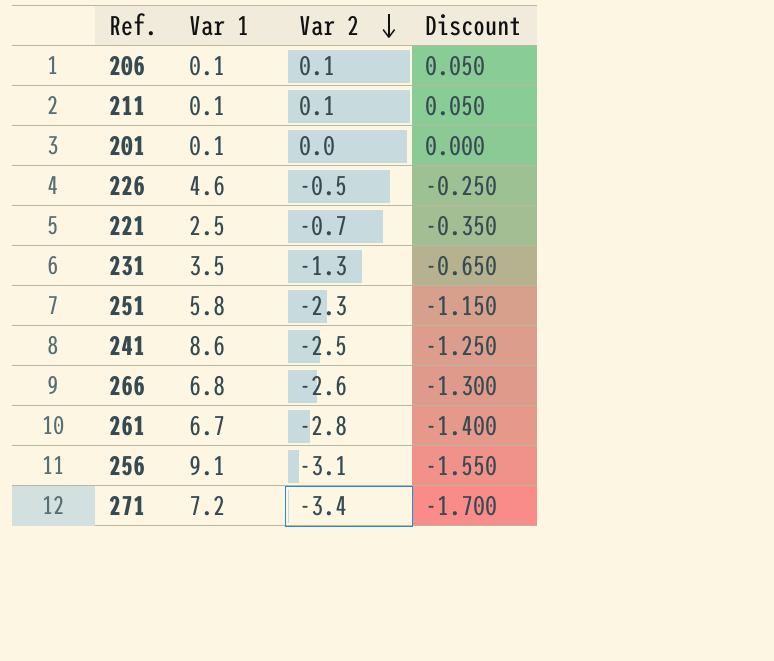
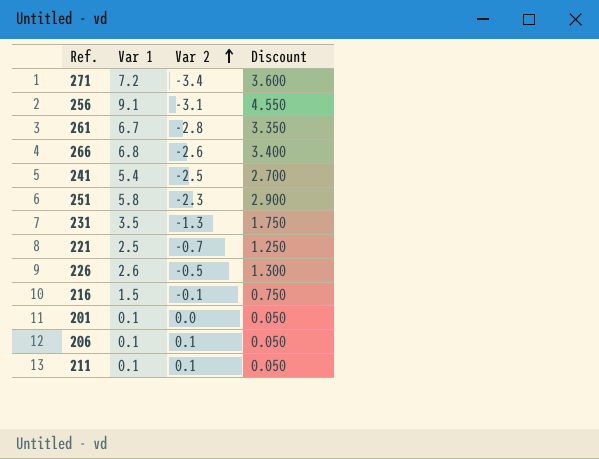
row order: Var 2 descending -> Var 2 ascending
column Discount | formula: [Var 2] * 0.5 -> [Var 1] * 0.5
241 | Var 1: 8.6 -> 5.4
226 | Var 1: 4.6 -> 2.6
row 216: none -> 1.5 | -0.1 | 0.750

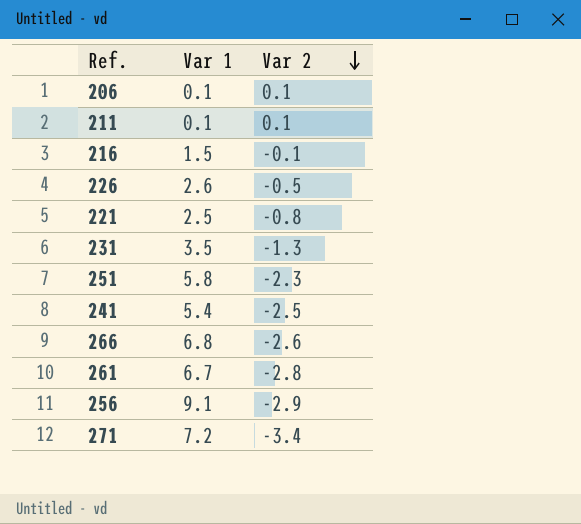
row order: Var 2 ascending -> Var 2 descending
column Discount | formula: [Var 1] * 0.5 -> none
row 201: 0.1 | 0.0 | 0.050 -> none
221 | Var 2: -0.7 -> -0.8
256 | Var 2: -3.1 -> -2.9

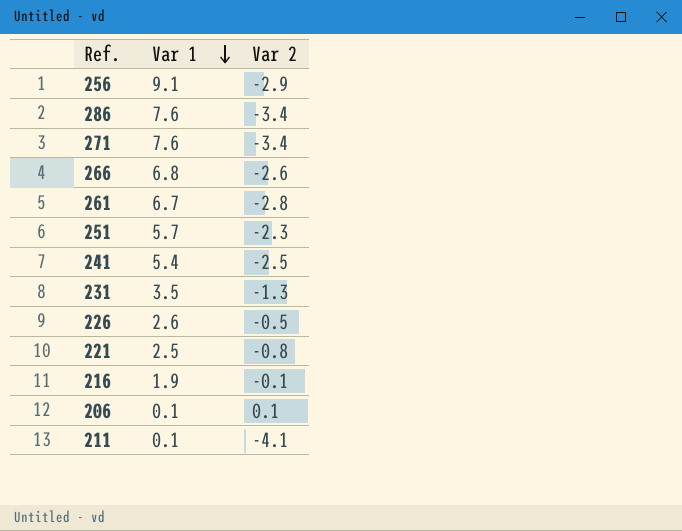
row order: Var 2 descending -> Var 1 descending
row 286: none -> 7.6 | -3.4
271 | Var 1: 7.2 -> 7.6
251 | Var 1: 5.8 -> 5.7
216 | Var 1: 1.5 -> 1.9
211 | Var 2: 0.1 -> -4.1

